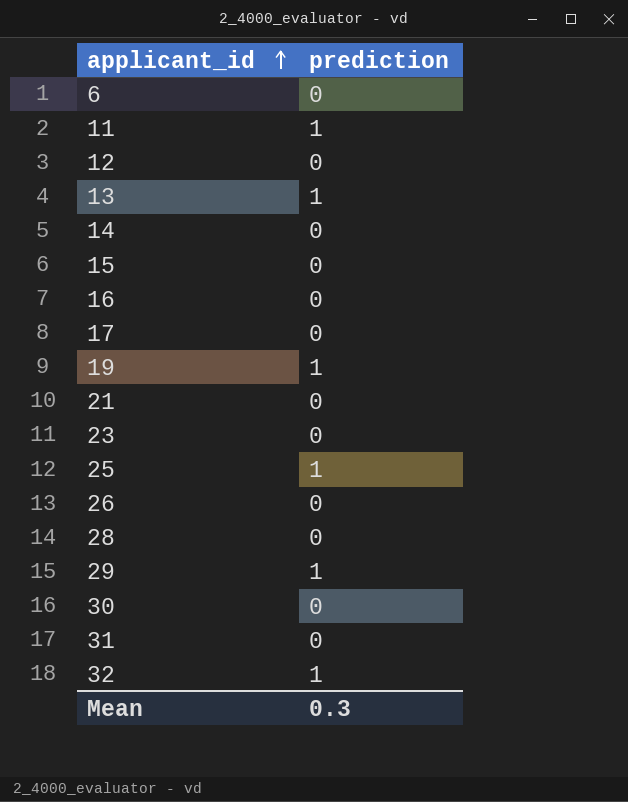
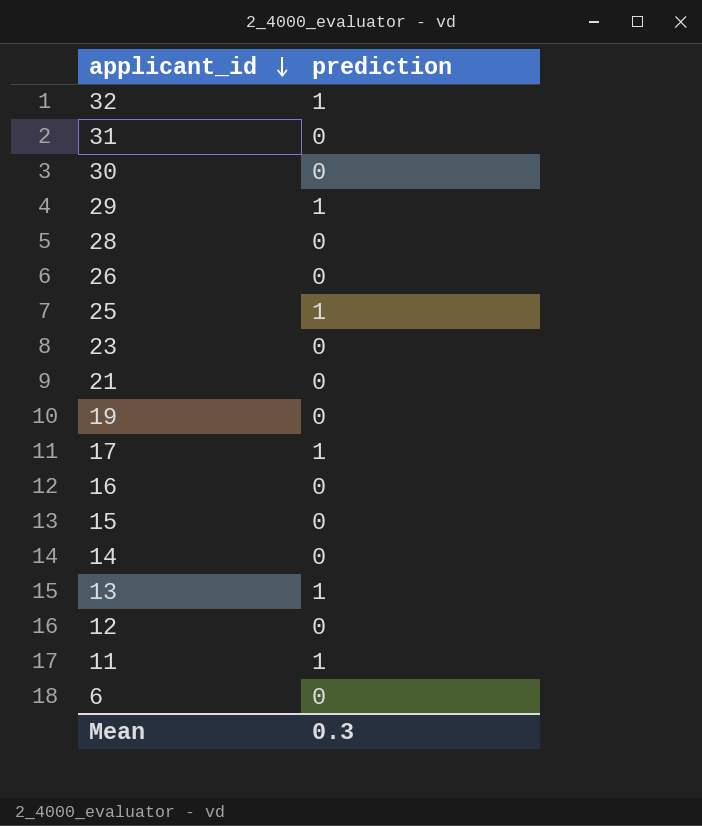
row order: applicant_id ascending -> applicant_id descending
19 | prediction: 1 -> 0
17 | prediction: 0 -> 1

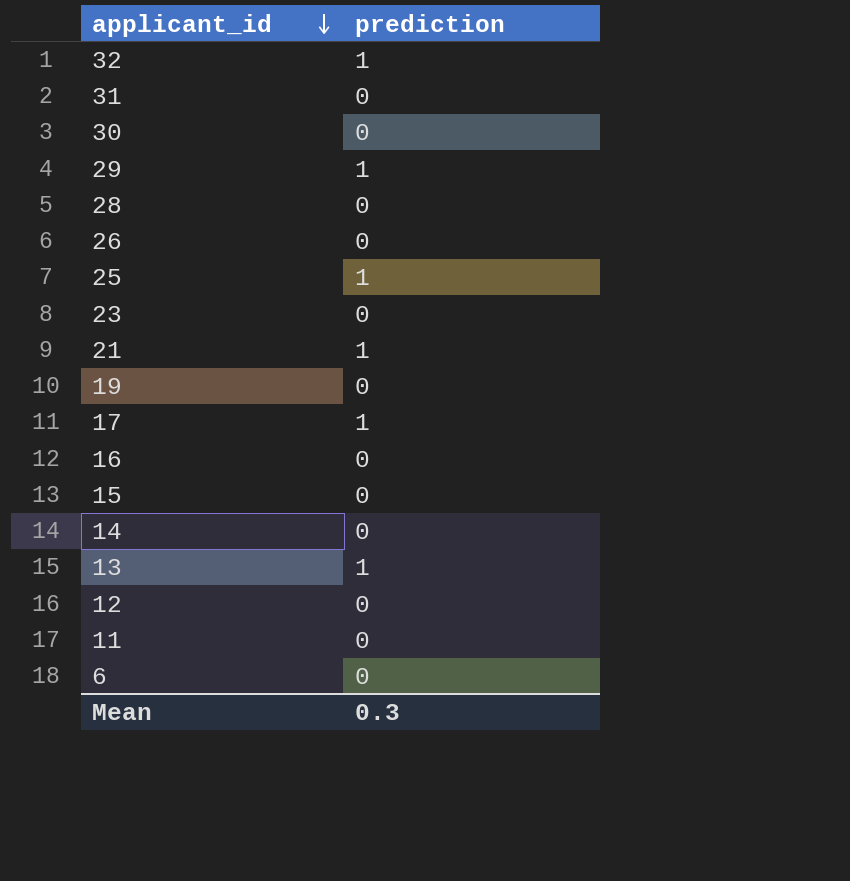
21 | prediction: 0 -> 1
11 | prediction: 1 -> 0

